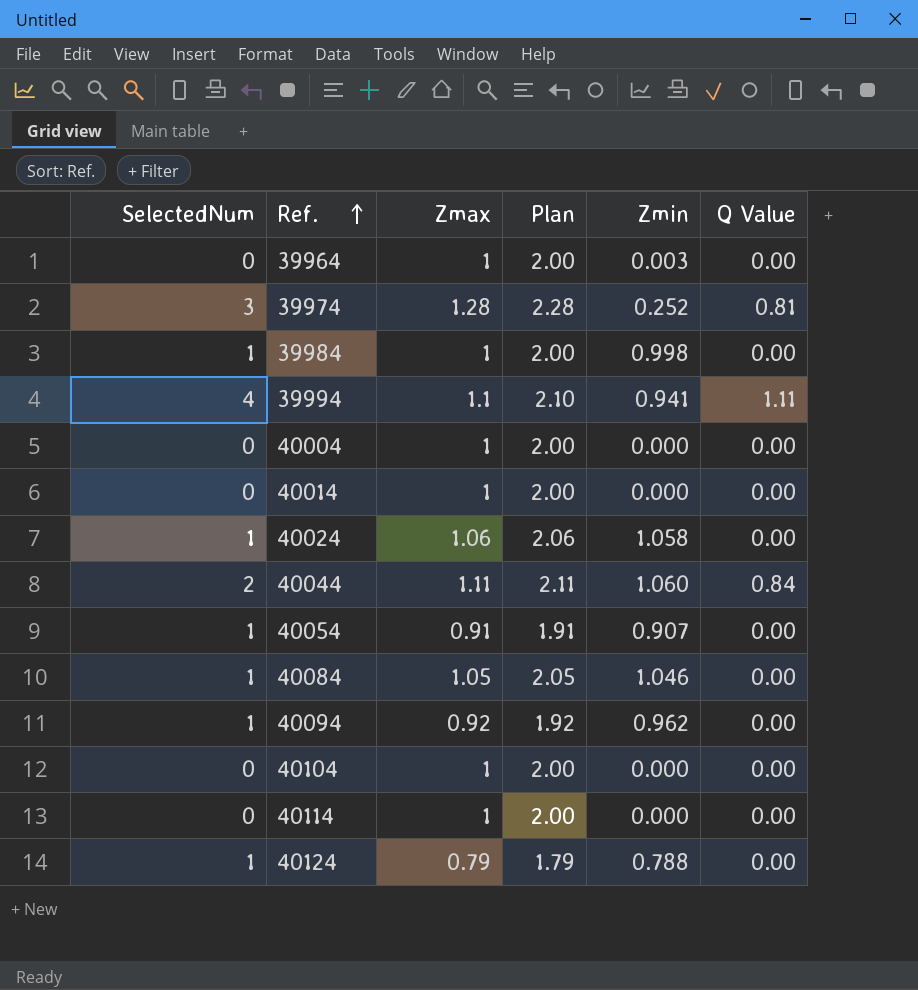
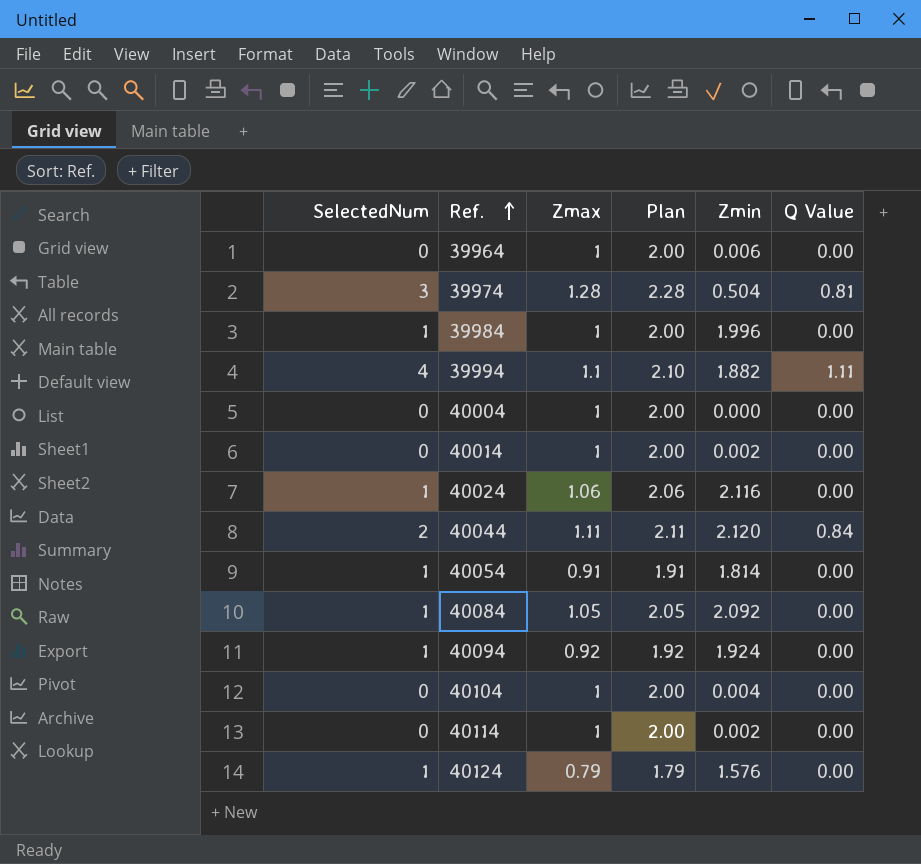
39964 | Zmin: 0.003 -> 0.006
39974 | Zmin: 0.252 -> 0.504
39984 | Zmin: 0.998 -> 1.996
39994 | Zmin: 0.941 -> 1.882
40014 | Zmin: 0.000 -> 0.002
40024 | Zmin: 1.058 -> 2.116
40044 | Zmin: 1.060 -> 2.120
40054 | Zmin: 0.907 -> 1.814
40084 | Zmin: 1.046 -> 2.092
40094 | Zmin: 0.962 -> 1.924
40104 | Zmin: 0.000 -> 0.004
40114 | Zmin: 0.000 -> 0.002
40124 | Zmin: 0.788 -> 1.576

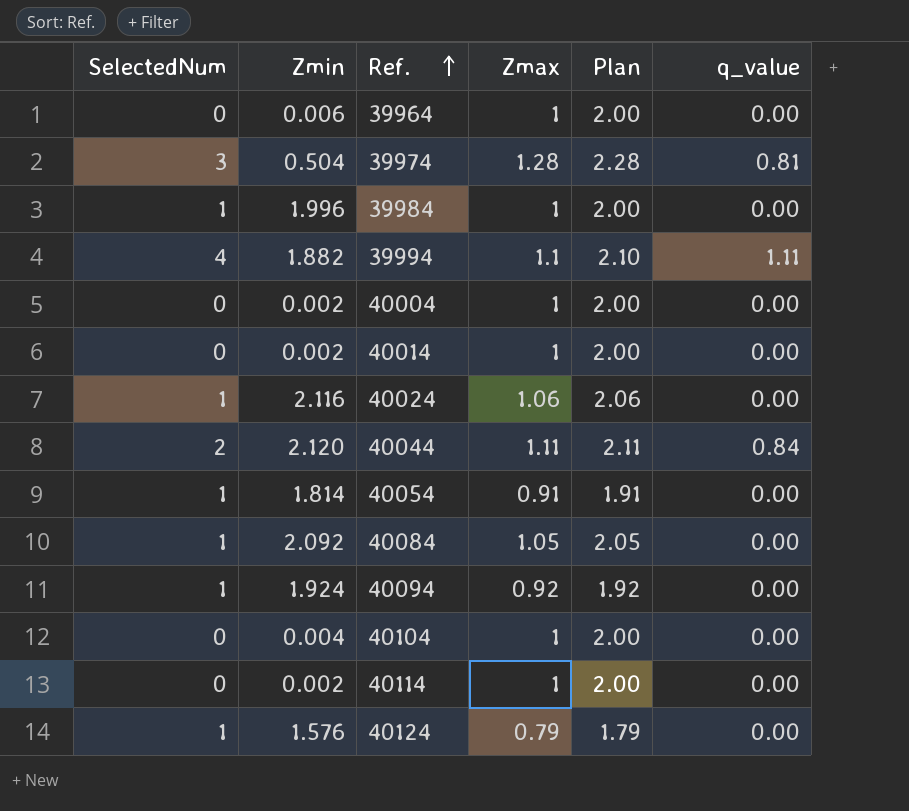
column Zmin | position: 5 -> 2
column name: Q Value -> q_value
40004 | Zmin: 0.000 -> 0.002

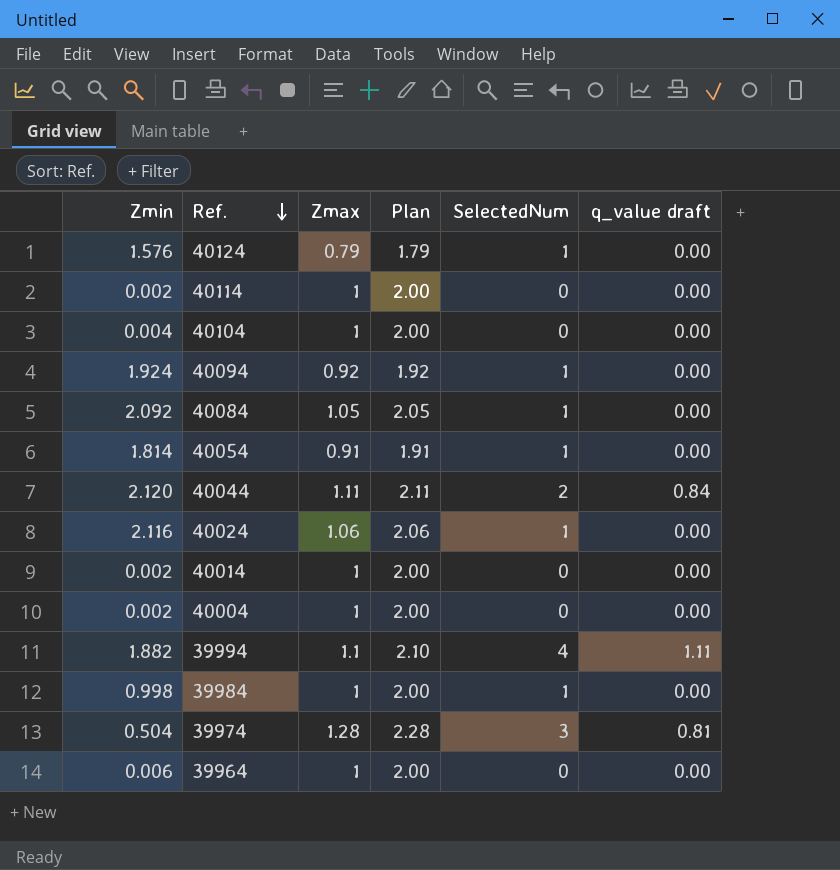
row order: Ref. ascending -> Ref. descending
column SelectedNum | position: 1 -> 5
column name: q_value -> q_value draft
39984 | Zmin: 1.996 -> 0.998

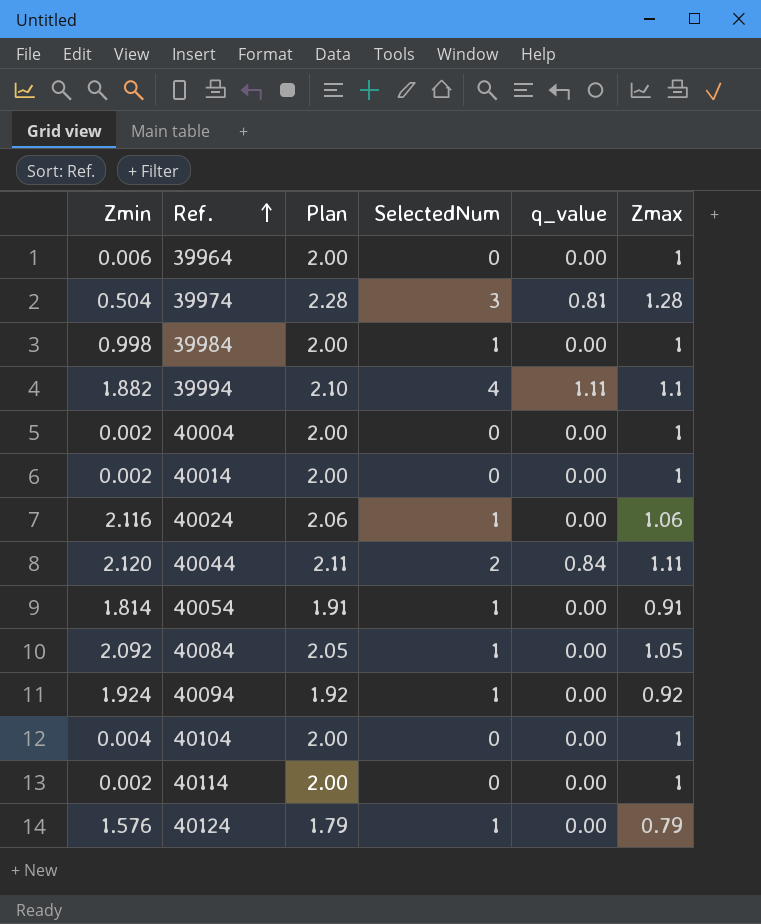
row order: Ref. descending -> Ref. ascending
column name: q_value draft -> q_value
column Zmax | position: 3 -> 6

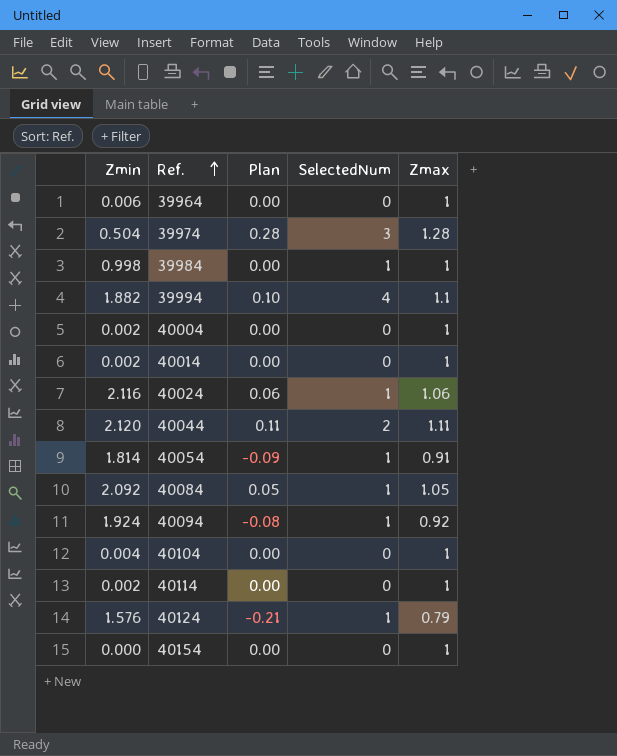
column q_value | position: 5 -> none
column Plan | formula: [Zmax] + 1 -> [Zmax] - 1
row 40154: none -> 0.000 | 0.00 | 0 | 1

